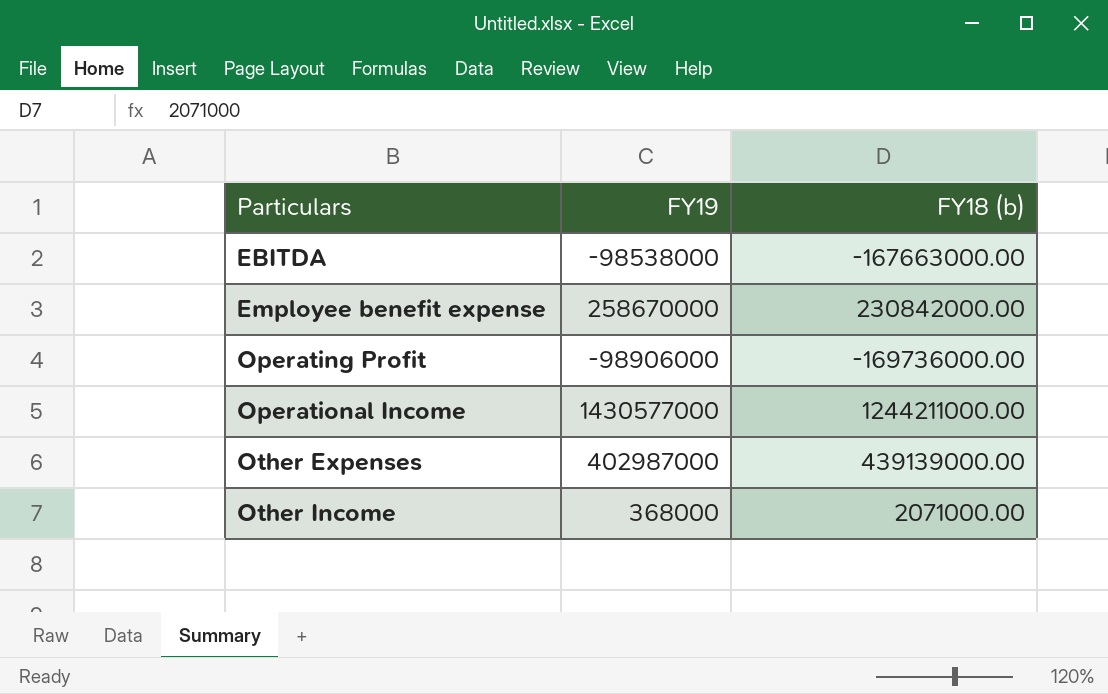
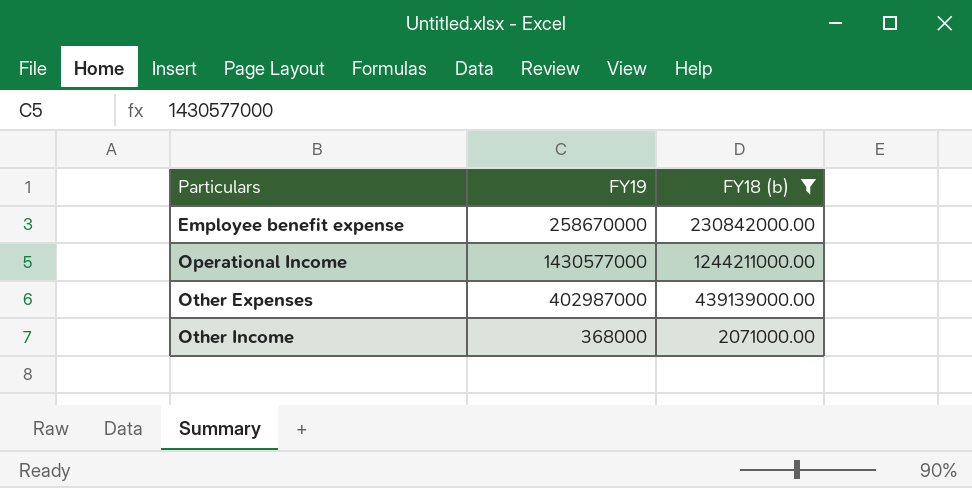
filter: none -> FY18 (b) >= 2071000.00

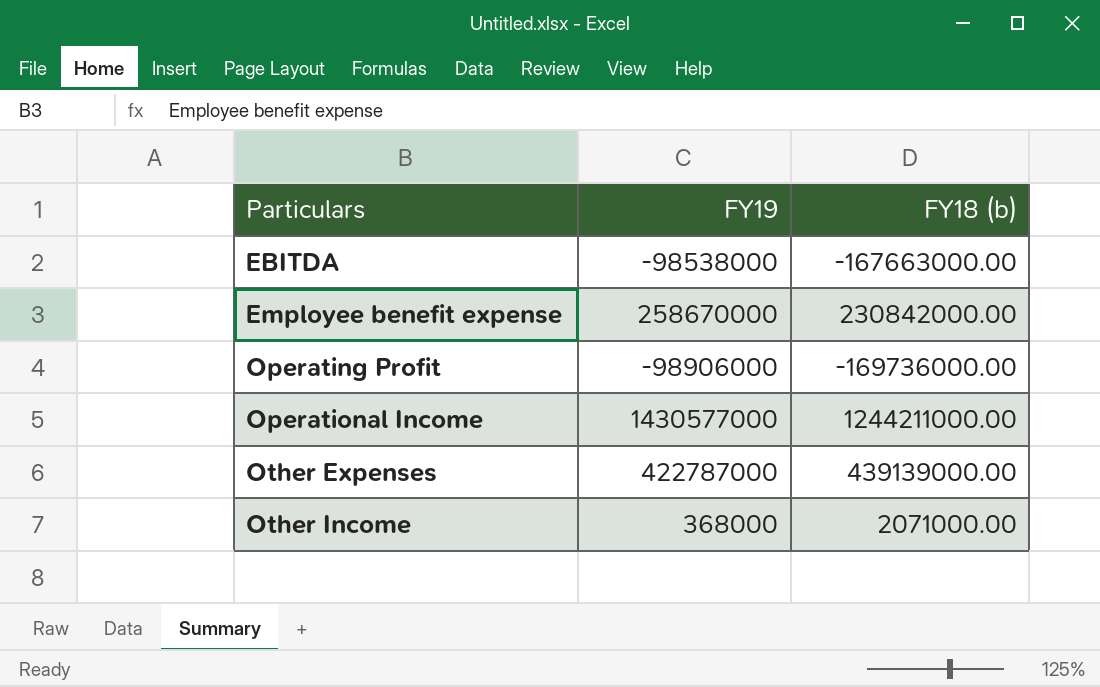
filter: FY18 (b) >= 2071000.00 -> none
Other Expenses | FY19: 402987000 -> 422787000

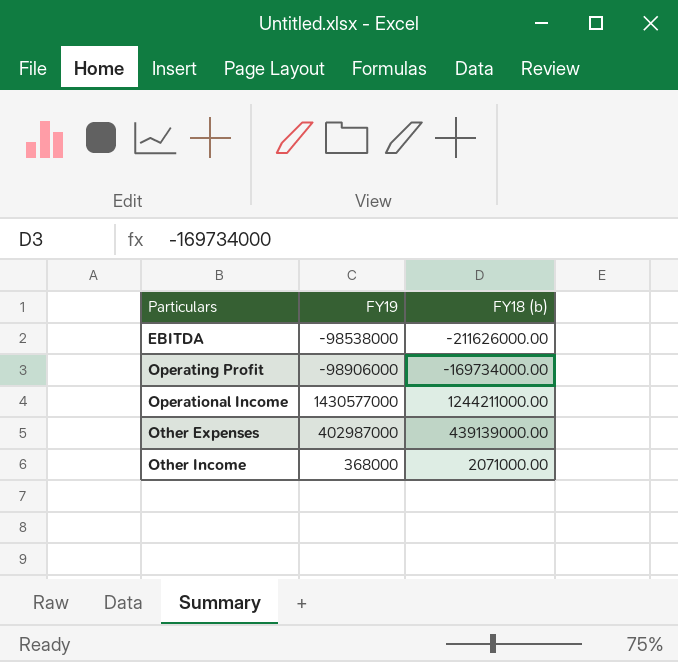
row Employee benefit expense: 258670000 | 230842000.00 -> none
EBITDA | FY18 (b): -167663000.00 -> -211626000.00
Operating Profit | FY18 (b): -169736000.00 -> -169734000.00
Other Expenses | FY19: 422787000 -> 402987000

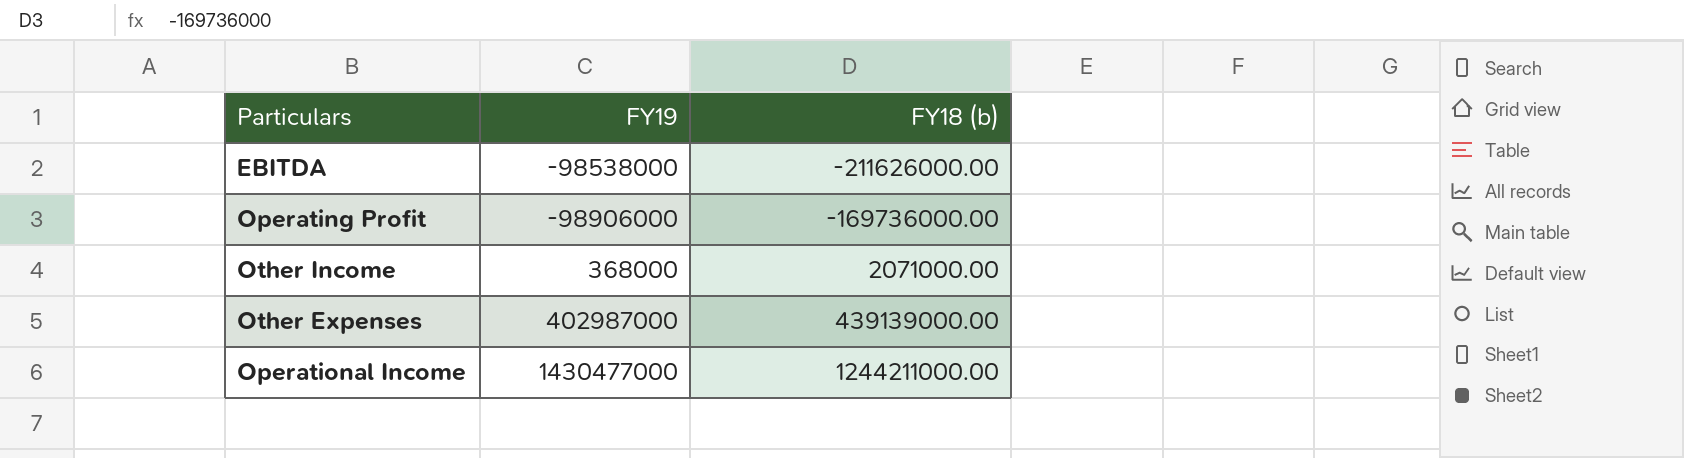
row order: Particulars ascending -> FY18 (b) ascending
Operating Profit | FY18 (b): -169734000.00 -> -169736000.00
Operational Income | FY19: 1430577000 -> 1430477000

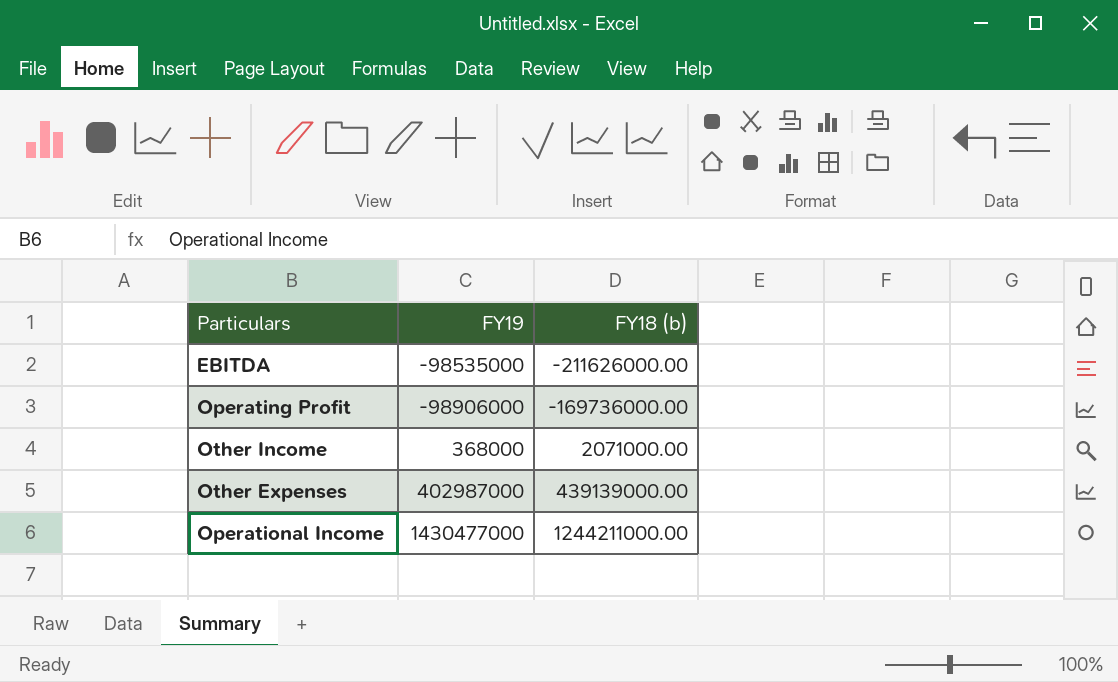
EBITDA | FY19: -98538000 -> -98535000

